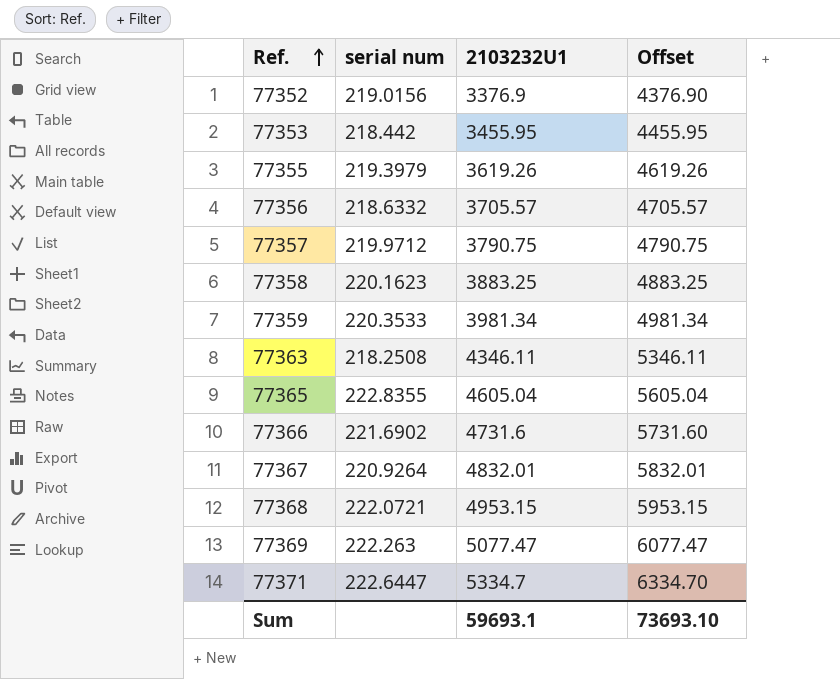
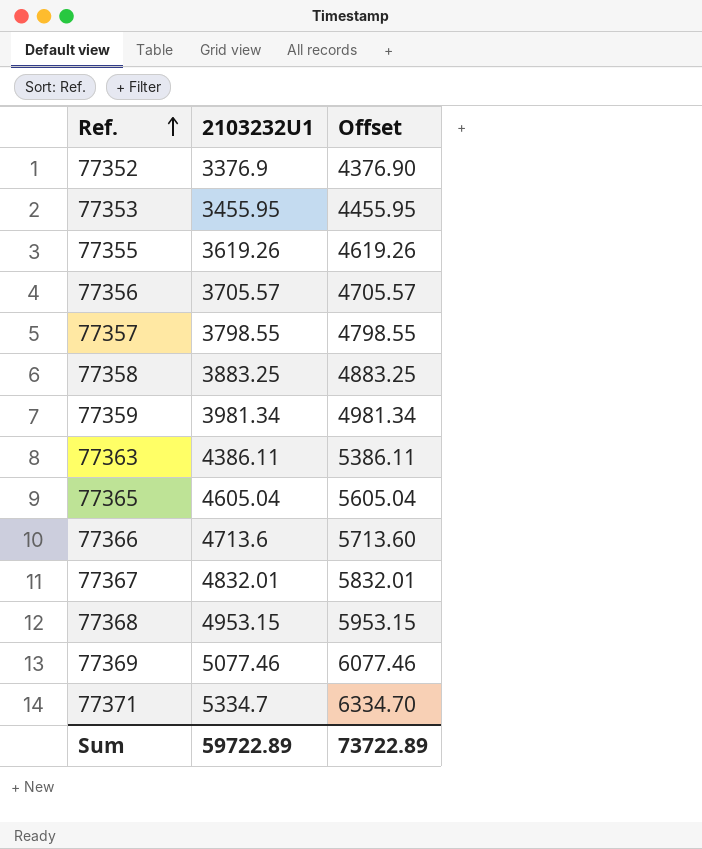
column serial num | position: 2 -> none
77357 | 2103232U1: 3790.75 -> 3798.55
77357 | Offset: 4790.75 -> 4798.55
77363 | 2103232U1: 4346.11 -> 4386.11
77363 | Offset: 5346.11 -> 5386.11
77366 | 2103232U1: 4731.6 -> 4713.6
77366 | Offset: 5731.60 -> 5713.60
77369 | 2103232U1: 5077.47 -> 5077.46
77369 | Offset: 6077.47 -> 6077.46
Sum | 2103232U1: 59693.1 -> 59722.89
Sum | Offset: 73693.10 -> 73722.89

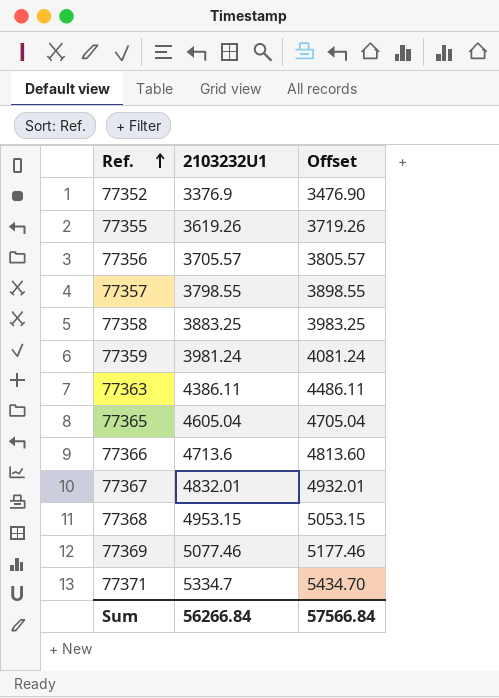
column Offset | formula: [2103232U1] + 1000 -> [2103232U1] + 100
row 77353: 3455.95 | 4455.95 -> none
77359 | 2103232U1: 3981.34 -> 3981.24
Sum | 2103232U1: 59722.89 -> 56266.84
Sum | Offset: 73722.89 -> 57566.84

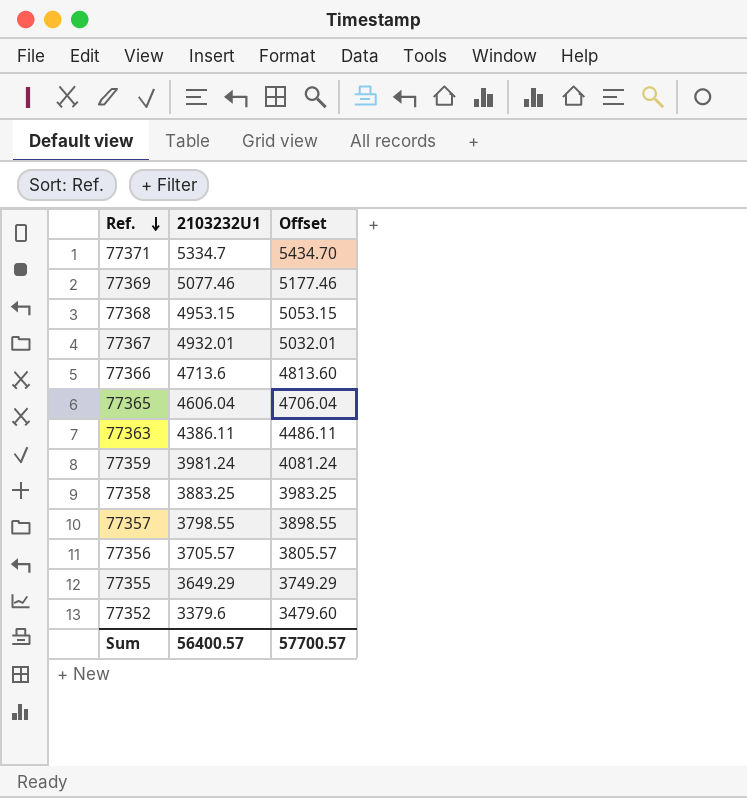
row order: Ref. ascending -> Ref. descending
77367 | 2103232U1: 4832.01 -> 4932.01
77367 | Offset: 4932.01 -> 5032.01
77365 | 2103232U1: 4605.04 -> 4606.04
77365 | Offset: 4705.04 -> 4706.04
77355 | 2103232U1: 3619.26 -> 3649.29
77355 | Offset: 3719.26 -> 3749.29
77352 | 2103232U1: 3376.9 -> 3379.6
77352 | Offset: 3476.90 -> 3479.60
Sum | 2103232U1: 56266.84 -> 56400.57
Sum | Offset: 57566.84 -> 57700.57

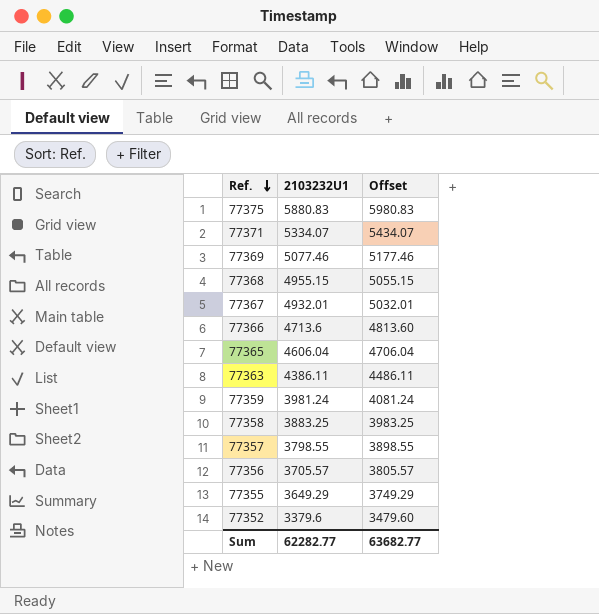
row 77375: none -> 5880.83 | 5980.83
77371 | 2103232U1: 5334.7 -> 5334.07
77371 | Offset: 5434.70 -> 5434.07
77368 | 2103232U1: 4953.15 -> 4955.15
77368 | Offset: 5053.15 -> 5055.15
Sum | 2103232U1: 56400.57 -> 62282.77
Sum | Offset: 57700.57 -> 63682.77

